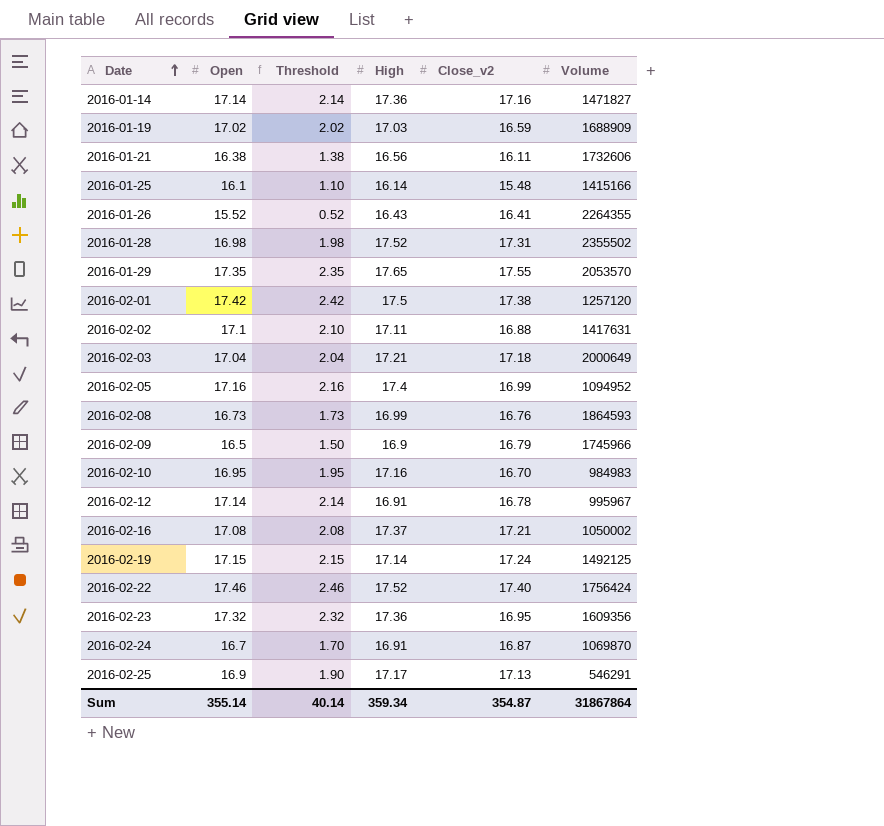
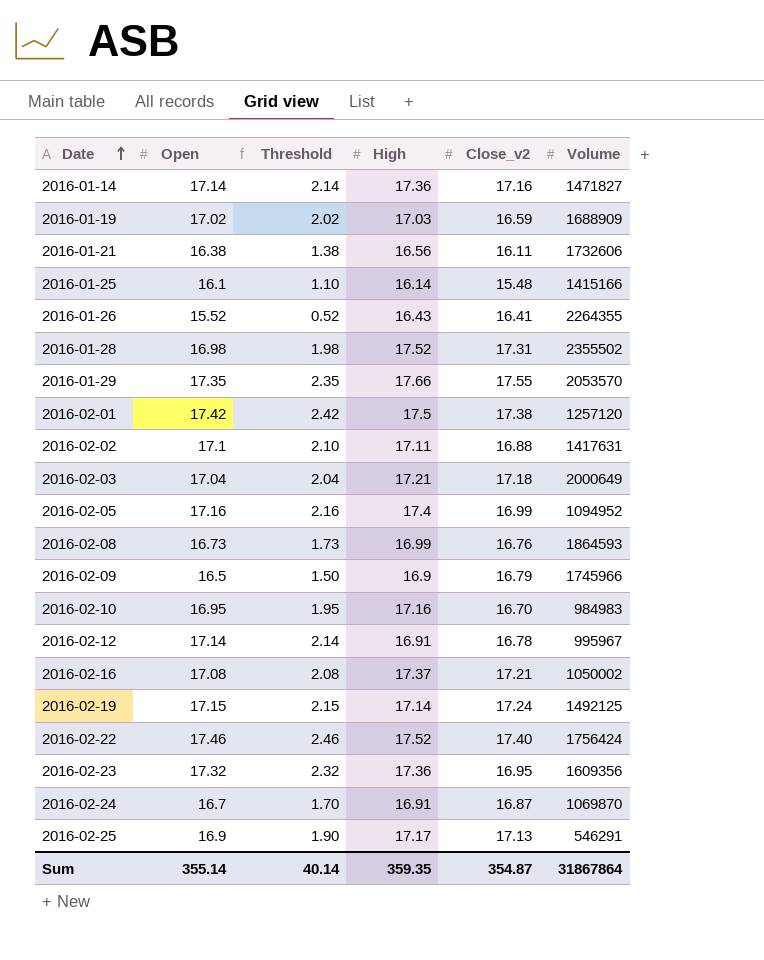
2016-01-29 | High: 17.65 -> 17.66
Sum | High: 359.34 -> 359.35

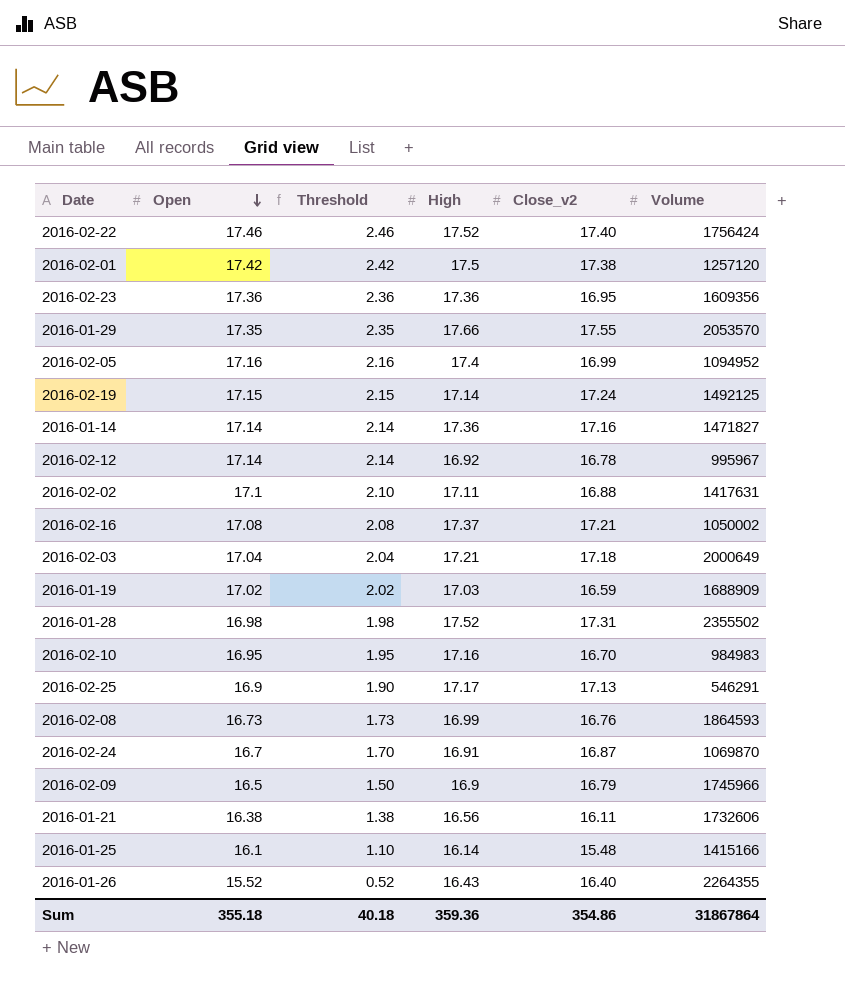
row order: Date ascending -> Open descending
2016-02-23 | Open: 17.32 -> 17.36
2016-02-23 | Threshold: 2.32 -> 2.36
2016-02-12 | High: 16.91 -> 16.92
2016-01-26 | Close_v2: 16.41 -> 16.40
Sum | Open: 355.14 -> 355.18
Sum | Threshold: 40.14 -> 40.18
Sum | High: 359.35 -> 359.36
Sum | Close_v2: 354.87 -> 354.86

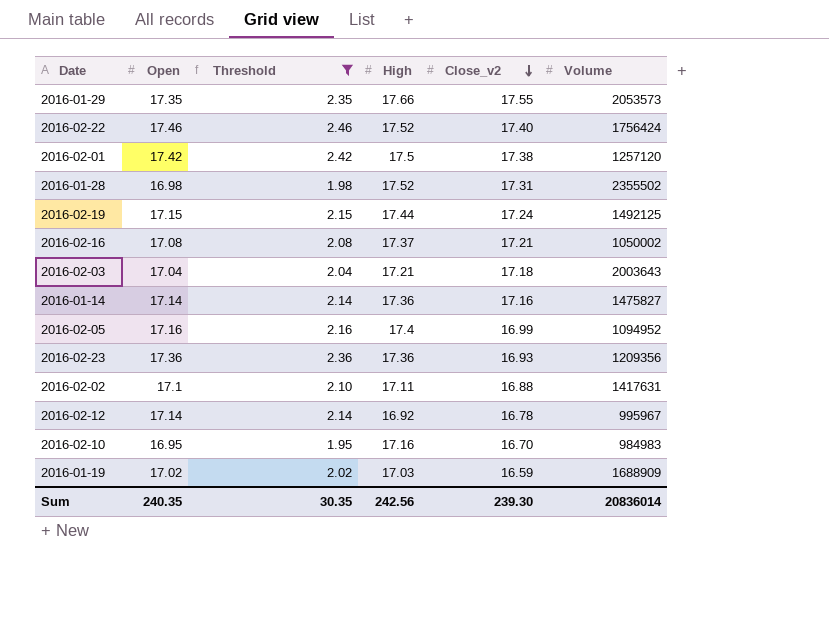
filter: none -> Threshold >= 1.95
row order: Open descending -> Close_v2 descending
2016-01-29 | Volume: 2053570 -> 2053573
2016-02-19 | High: 17.14 -> 17.44
2016-02-03 | Volume: 2000649 -> 2003643
2016-01-14 | Volume: 1471827 -> 1475827
2016-02-23 | Close_v2: 16.95 -> 16.93
2016-02-23 | Volume: 1609356 -> 1209356
Sum | Open: 355.18 -> 240.35
Sum | Threshold: 40.18 -> 30.35
Sum | High: 359.36 -> 242.56
Sum | Close_v2: 354.86 -> 239.30
Sum | Volume: 31867864 -> 20836014

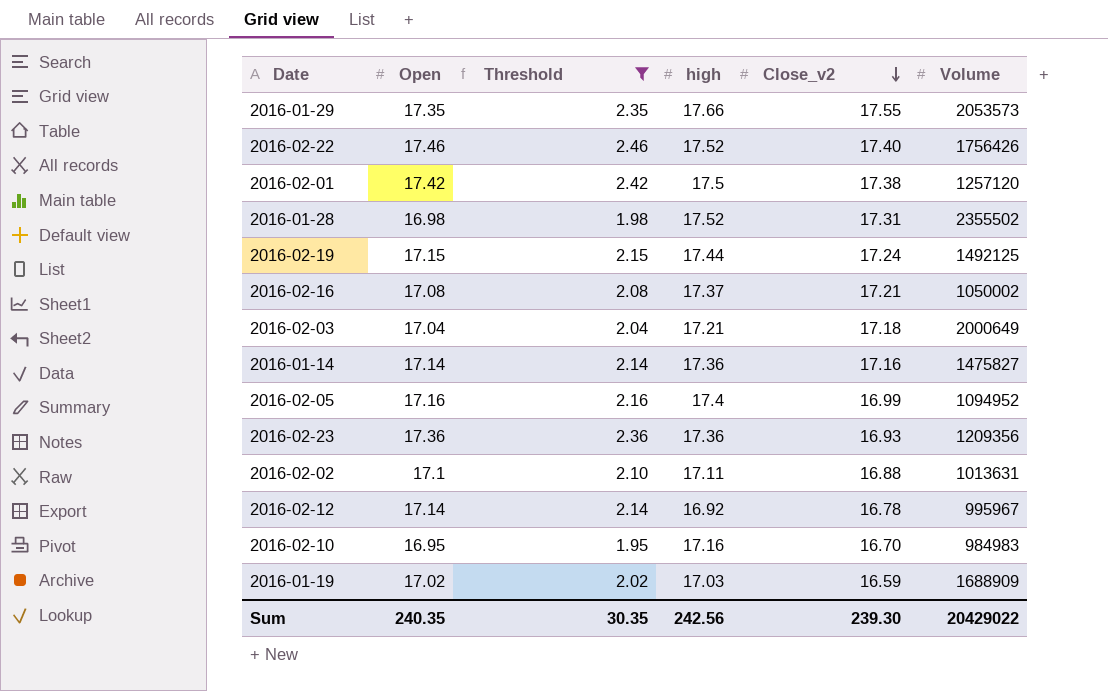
column name: High -> high
2016-02-22 | Volume: 1756424 -> 1756426
2016-02-03 | Volume: 2003643 -> 2000649
2016-02-02 | Volume: 1417631 -> 1013631
Sum | Volume: 20836014 -> 20429022

